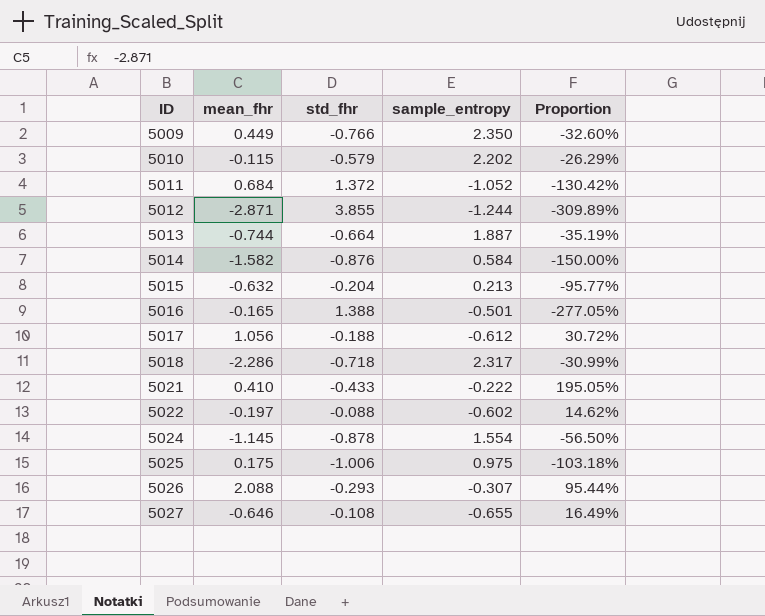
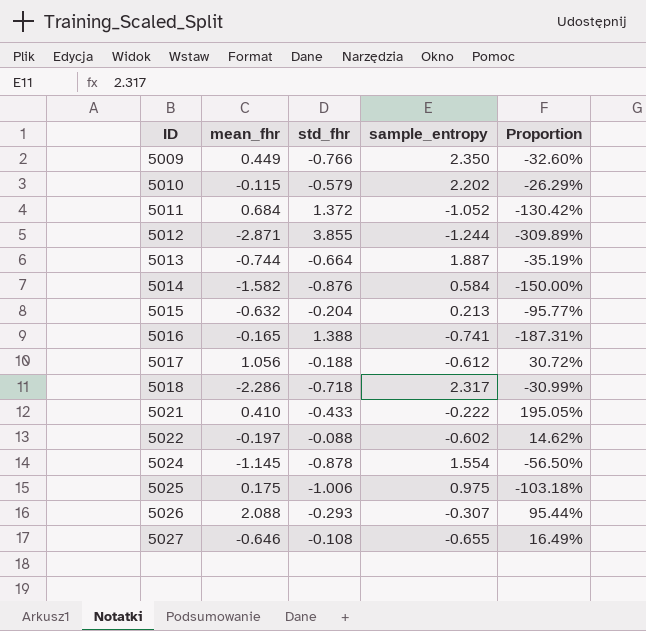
5016 | sample_entropy: -0.501 -> -0.741
5016 | Proportion: -277.05% -> -187.31%

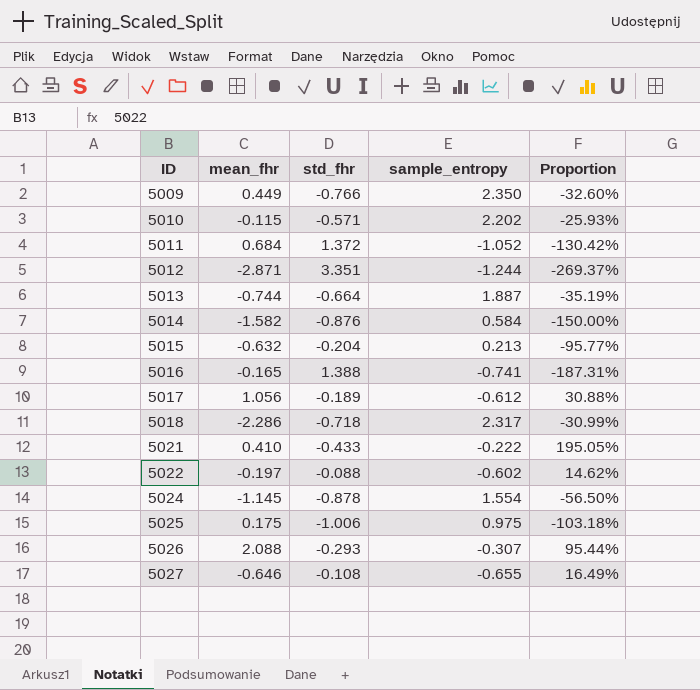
5010 | std_fhr: -0.579 -> -0.571
5010 | Proportion: -26.29% -> -25.93%
5012 | std_fhr: 3.855 -> 3.351
5012 | Proportion: -309.89% -> -269.37%
5017 | std_fhr: -0.188 -> -0.189
5017 | Proportion: 30.72% -> 30.88%

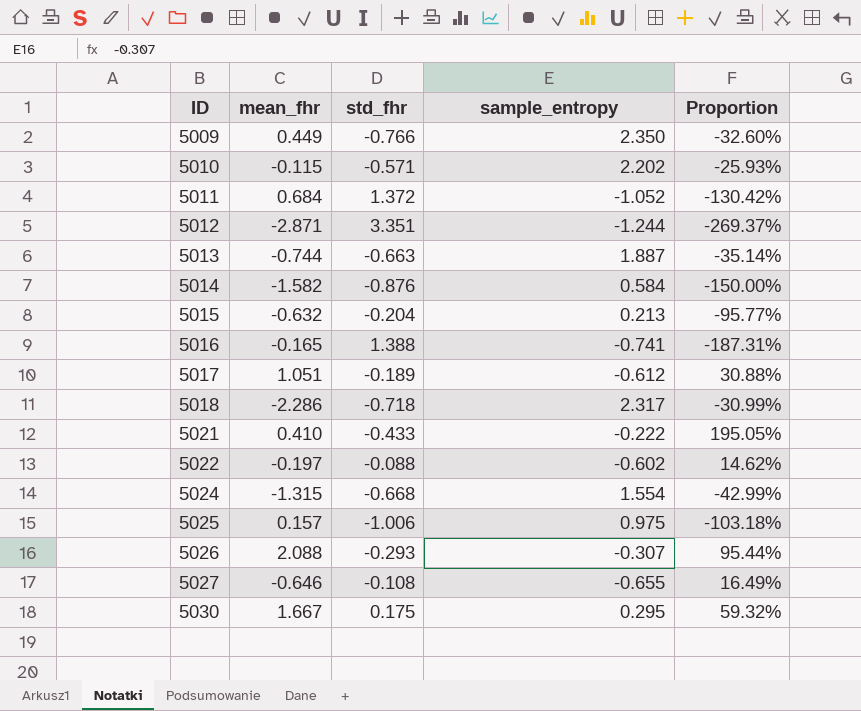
5013 | std_fhr: -0.664 -> -0.663
5013 | Proportion: -35.19% -> -35.14%
5017 | mean_fhr: 1.056 -> 1.051
5024 | mean_fhr: -1.145 -> -1.315
5024 | std_fhr: -0.878 -> -0.668
5024 | Proportion: -56.50% -> -42.99%
5025 | mean_fhr: 0.175 -> 0.157
row 5030: none -> 1.667 | 0.175 | 0.295 | 59.32%

